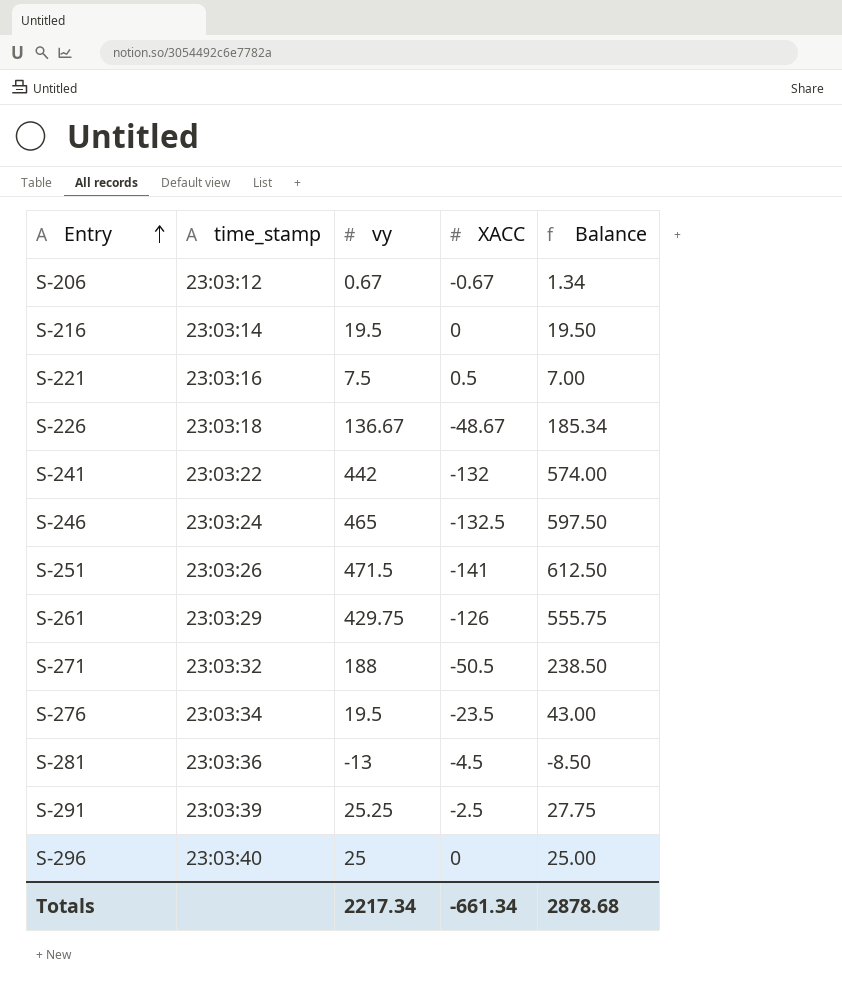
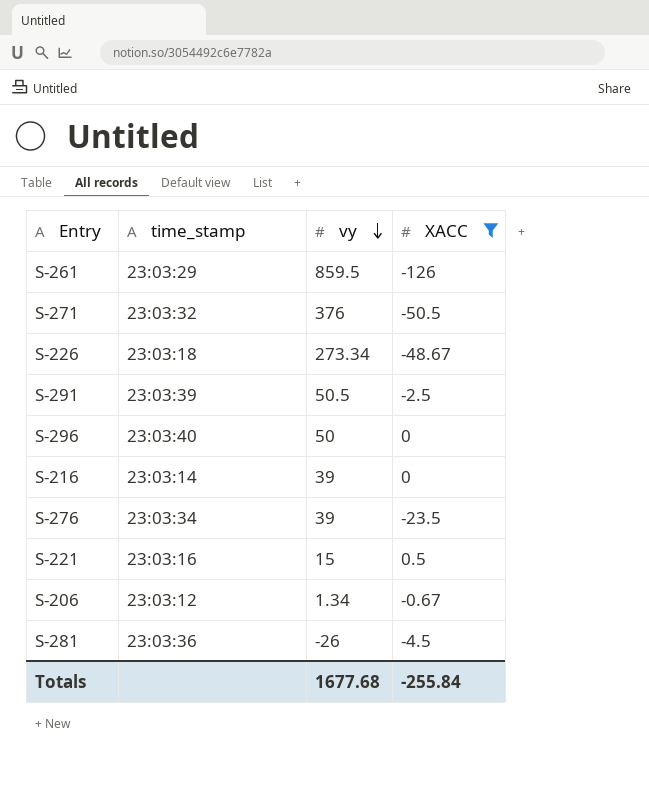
filter: none -> XACC >= -126
row order: Entry ascending -> vy descending
column Balance | formula: [vy] - [XACC] -> none
S-261 | vy: 429.75 -> 859.5
S-271 | vy: 188 -> 376
S-226 | vy: 136.67 -> 273.34
S-291 | vy: 25.25 -> 50.5
S-296 | vy: 25 -> 50
S-216 | vy: 19.5 -> 39
S-276 | vy: 19.5 -> 39
S-221 | vy: 7.5 -> 15
S-206 | vy: 0.67 -> 1.34
S-281 | vy: -13 -> -26
Totals | vy: 2217.34 -> 1677.68
Totals | XACC: -661.34 -> -255.84

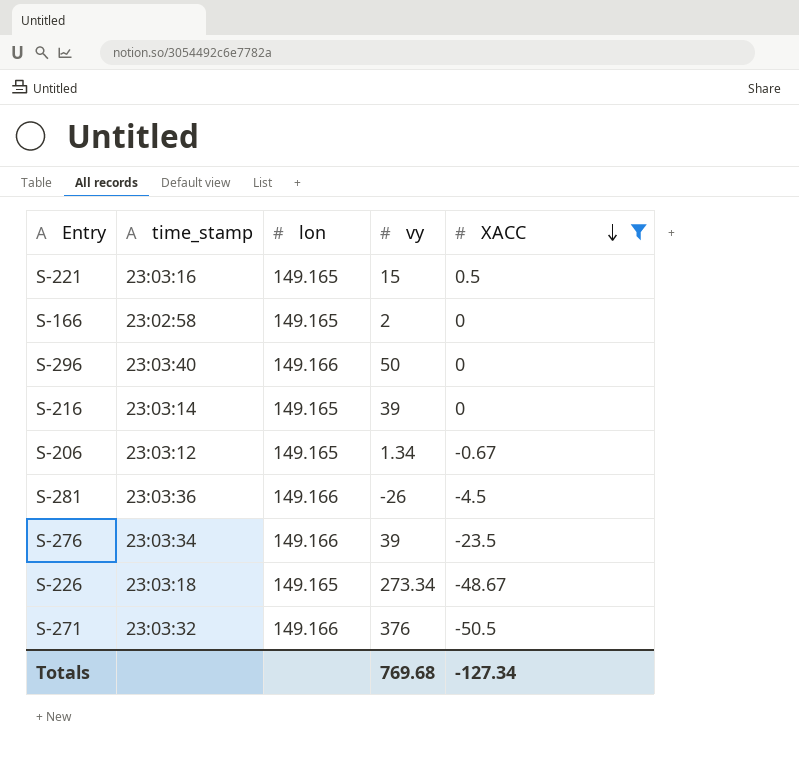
row order: vy descending -> XACC descending
column lon | position: none -> 3
row S-261: 23:03:29 | 859.5 | -126 -> none
row S-291: 23:03:39 | 50.5 | -2.5 -> none
row S-166: none -> 23:02:58 | 149.165 | 2 | 0
Totals | vy: 1677.68 -> 769.68
Totals | XACC: -255.84 -> -127.34

